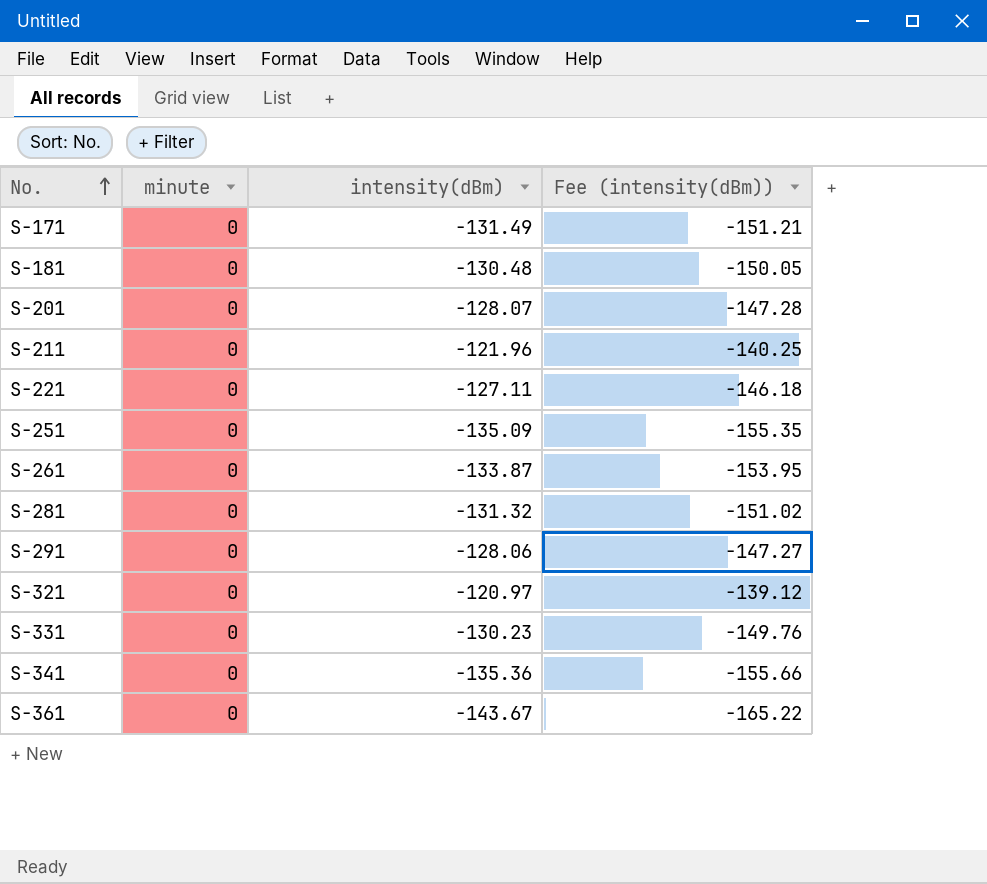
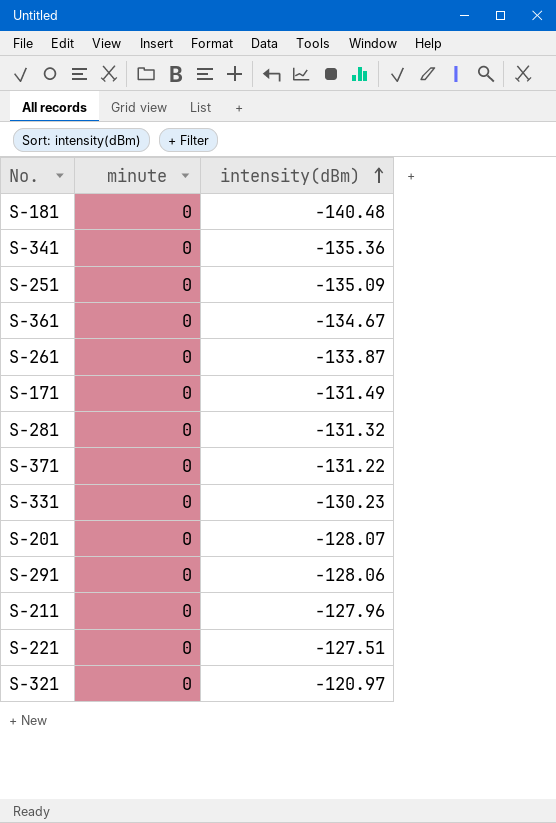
row order: No. ascending -> intensity(dBm) ascending
column Fee (intensity(dBm)) | formula: [intensity(dBm)] * 1.15 -> none
S-181 | intensity(dBm): -130.48 -> -140.48
S-361 | intensity(dBm): -143.67 -> -134.67
row S-371: none -> 0 | -131.22
S-211 | intensity(dBm): -121.96 -> -127.96
S-221 | intensity(dBm): -127.11 -> -127.51

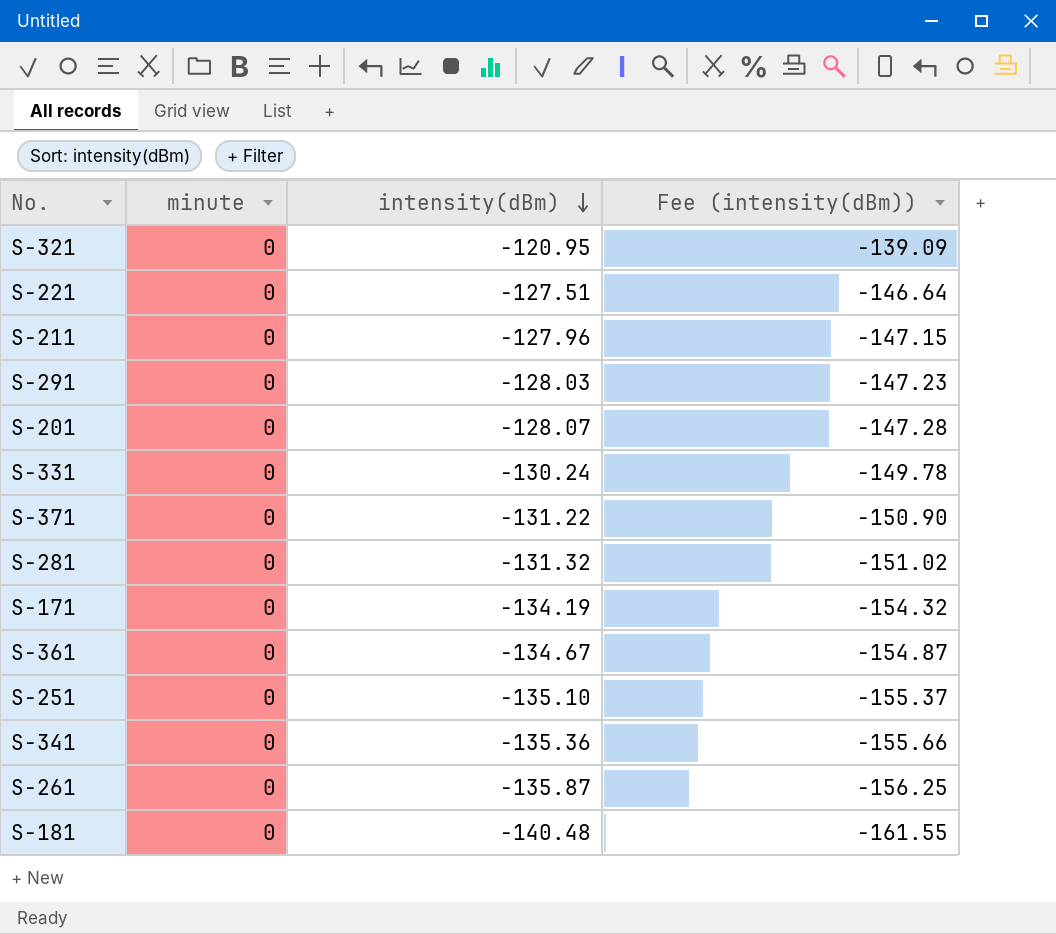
row order: intensity(dBm) ascending -> intensity(dBm) descending
column Fee (intensity(dBm)) | formula: none -> [intensity(dBm)] * 1.15
S-321 | intensity(dBm): -120.97 -> -120.95
S-291 | intensity(dBm): -128.06 -> -128.03
S-331 | intensity(dBm): -130.23 -> -130.24
S-171 | intensity(dBm): -131.49 -> -134.19
S-251 | intensity(dBm): -135.09 -> -135.10
S-261 | intensity(dBm): -133.87 -> -135.87

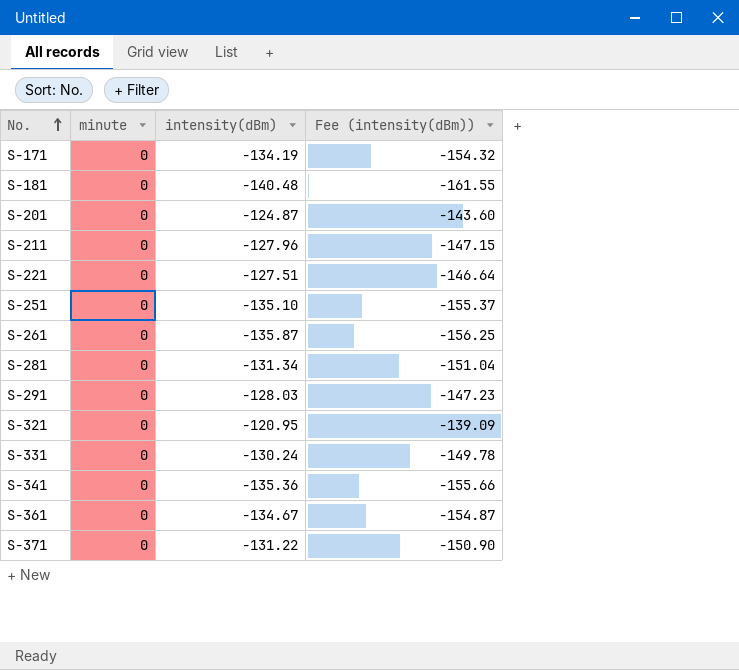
row order: intensity(dBm) descending -> No. ascending
S-201 | intensity(dBm): -128.07 -> -124.87
S-201 | Fee (intensity(dBm)): -147.28 -> -143.60
S-281 | intensity(dBm): -131.32 -> -131.34
S-281 | Fee (intensity(dBm)): -151.02 -> -151.04

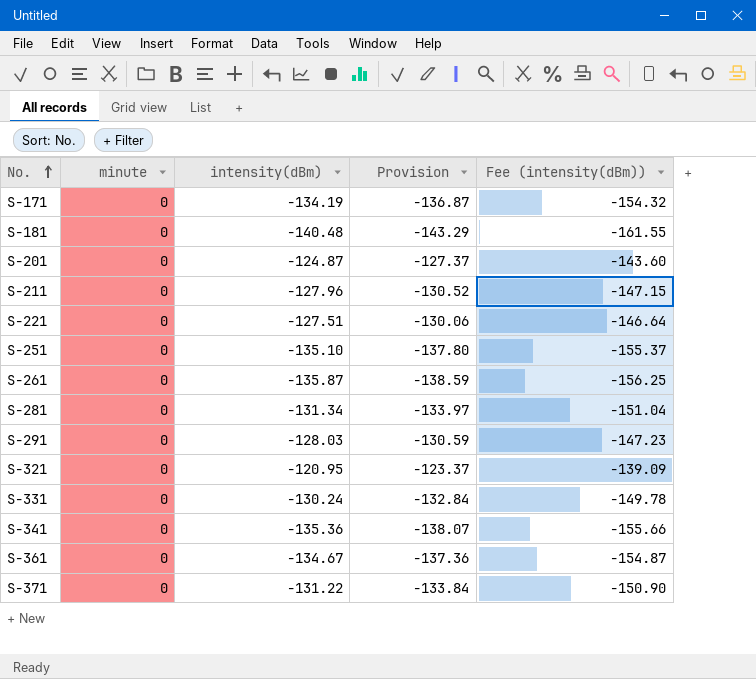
column Provision | formula: none -> [intensity(dBm)] * 1.02

